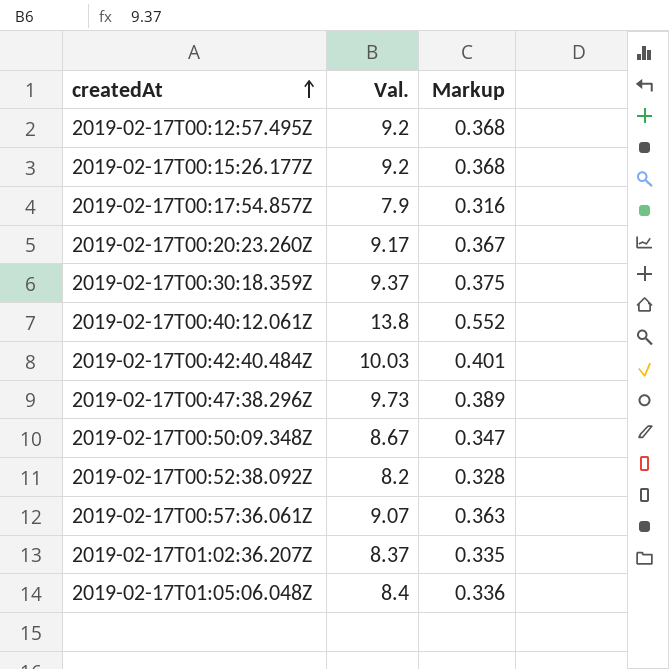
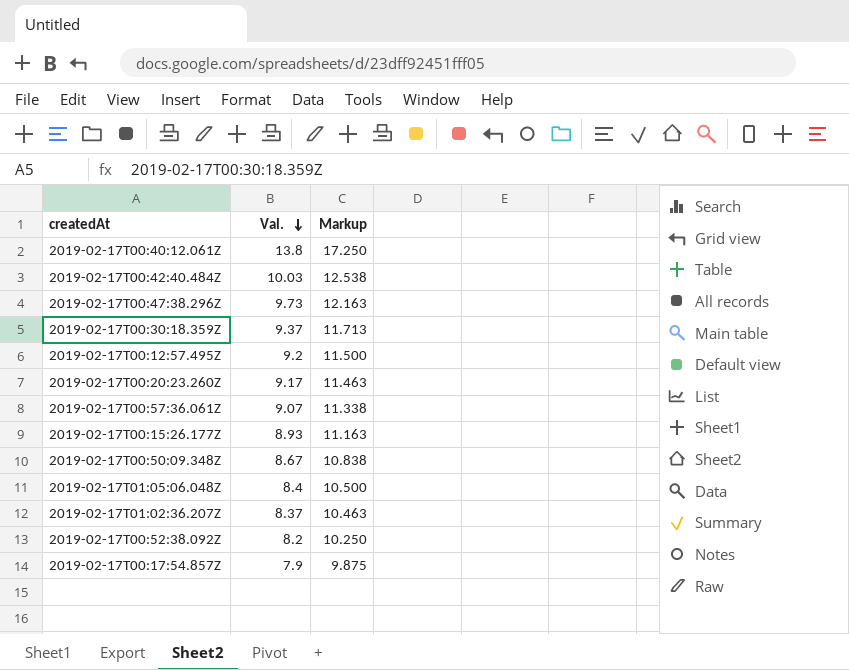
row order: createdAt ascending -> Val. descending
column Markup | formula: [Val.] * 0.04 -> [Val.] * 1.25
2019-02-17T00:15:26.177Z | Val.: 9.2 -> 8.93

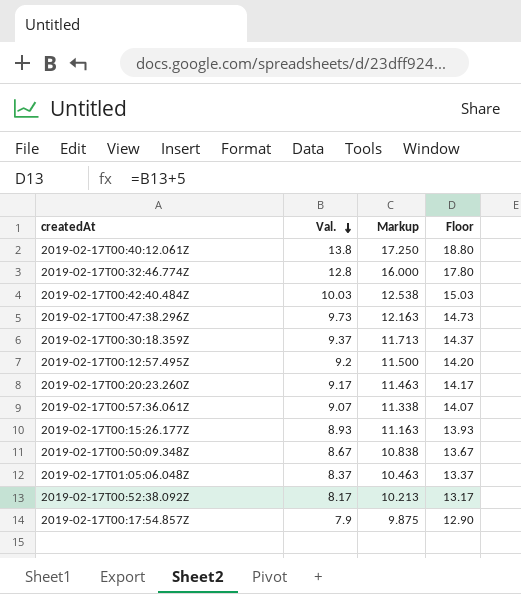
column Floor | formula: none -> [Val.] + 5
row 2019-02-17T01:02:36.207Z: 8.37 | 10.463 -> none
row 2019-02-17T00:32:46.774Z: none -> 12.8 | 16.000 | 17.80
2019-02-17T01:05:06.048Z | Val.: 8.4 -> 8.37
2019-02-17T01:05:06.048Z | Markup: 10.500 -> 10.463
2019-02-17T00:52:38.092Z | Val.: 8.2 -> 8.17
2019-02-17T00:52:38.092Z | Markup: 10.250 -> 10.213

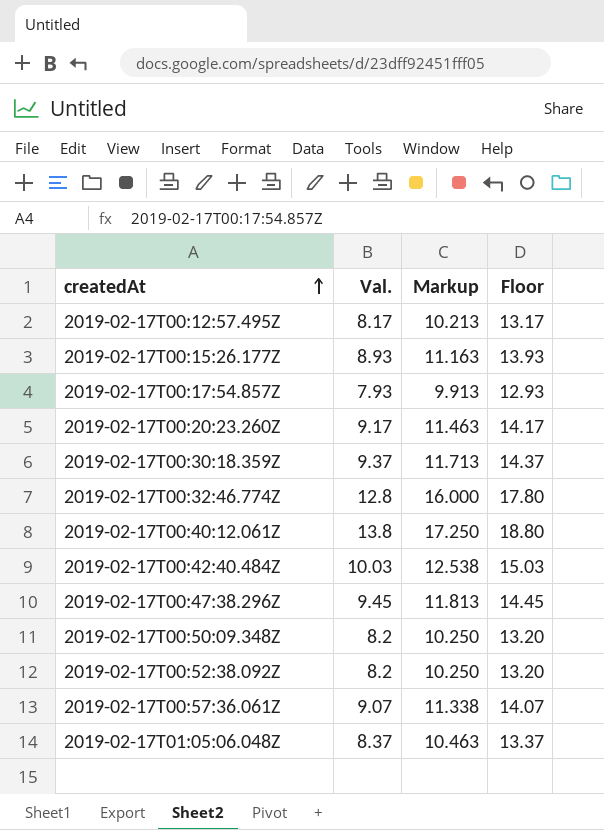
row order: Val. descending -> createdAt ascending
2019-02-17T00:12:57.495Z | Val.: 9.2 -> 8.17
2019-02-17T00:12:57.495Z | Markup: 11.500 -> 10.213
2019-02-17T00:12:57.495Z | Floor: 14.20 -> 13.17
2019-02-17T00:17:54.857Z | Val.: 7.9 -> 7.93
2019-02-17T00:17:54.857Z | Markup: 9.875 -> 9.913
2019-02-17T00:17:54.857Z | Floor: 12.90 -> 12.93
2019-02-17T00:47:38.296Z | Val.: 9.73 -> 9.45
2019-02-17T00:47:38.296Z | Markup: 12.163 -> 11.813
2019-02-17T00:47:38.296Z | Floor: 14.73 -> 14.45
2019-02-17T00:50:09.348Z | Val.: 8.67 -> 8.2
2019-02-17T00:50:09.348Z | Markup: 10.838 -> 10.250
2019-02-17T00:50:09.348Z | Floor: 13.67 -> 13.20
2019-02-17T00:52:38.092Z | Val.: 8.17 -> 8.2
2019-02-17T00:52:38.092Z | Markup: 10.213 -> 10.250
2019-02-17T00:52:38.092Z | Floor: 13.17 -> 13.20

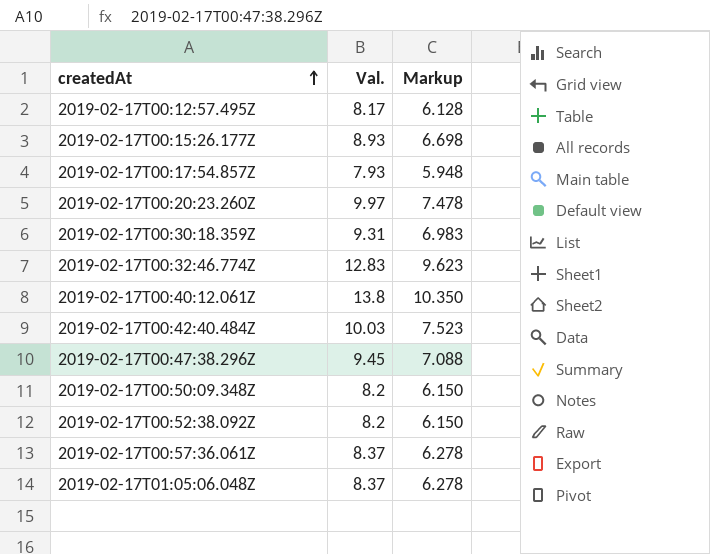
column Floor | formula: [Val.] + 5 -> none
column Markup | formula: [Val.] * 1.25 -> [Val.] * 0.75
2019-02-17T00:20:23.260Z | Val.: 9.17 -> 9.97
2019-02-17T00:30:18.359Z | Val.: 9.37 -> 9.31
2019-02-17T00:32:46.774Z | Val.: 12.8 -> 12.83
2019-02-17T00:57:36.061Z | Val.: 9.07 -> 8.37

